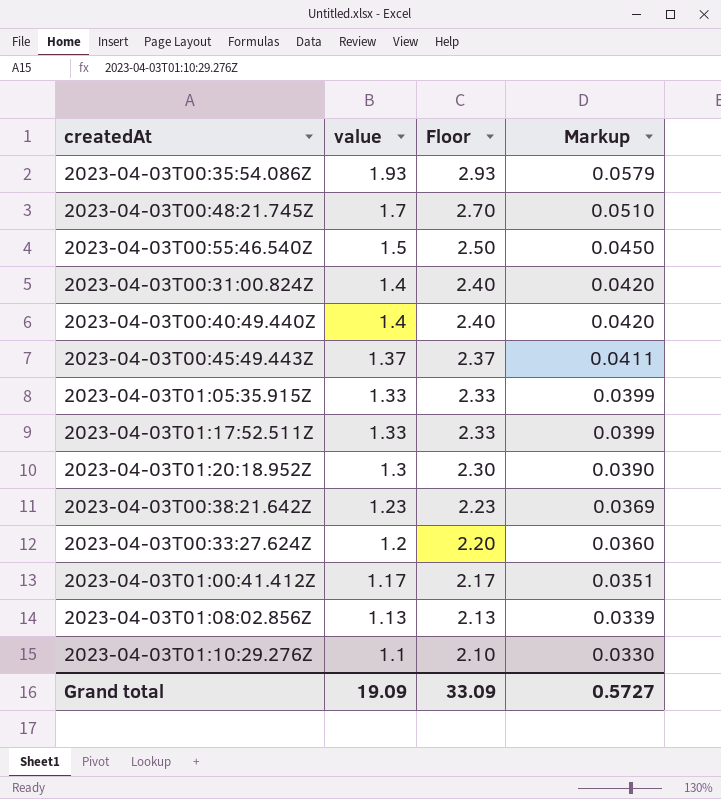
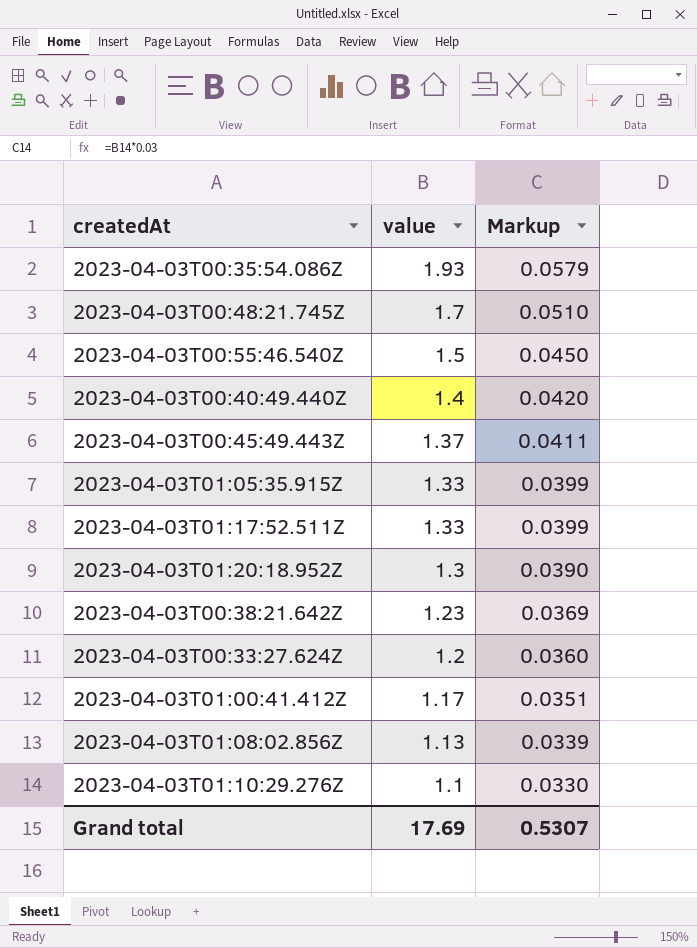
column Floor | formula: [value] + 1 -> none
row 2023-04-03T00:31:00.824Z: 1.4 | 2.40 | 0.0420 -> none
Grand total | value: 19.09 -> 17.69
Grand total | Markup: 0.5727 -> 0.5307

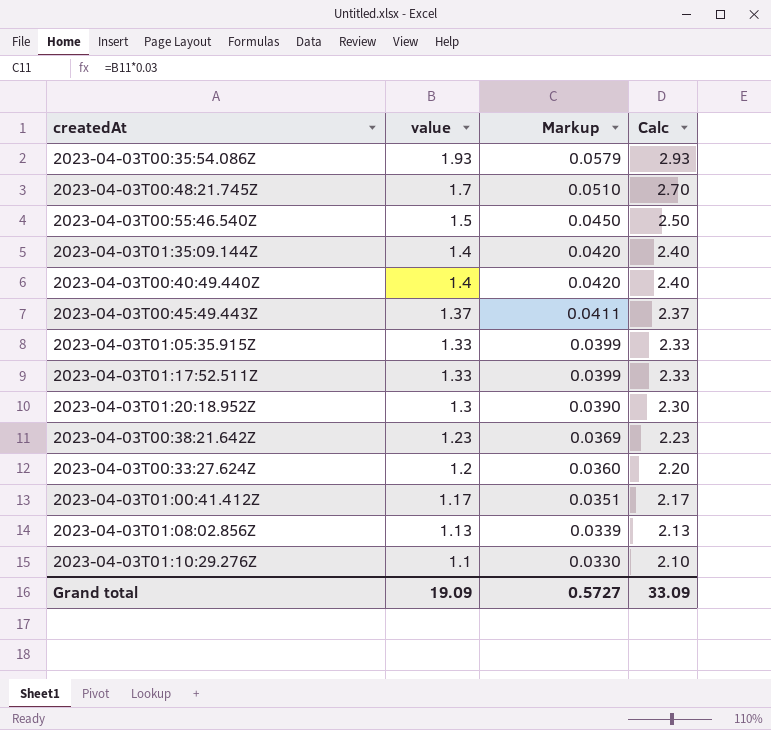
column Calc | formula: none -> [value] + 1
row 2023-04-03T01:35:09.144Z: none -> 1.4 | 0.0420 | 2.40
Grand total | value: 17.69 -> 19.09
Grand total | Markup: 0.5307 -> 0.5727

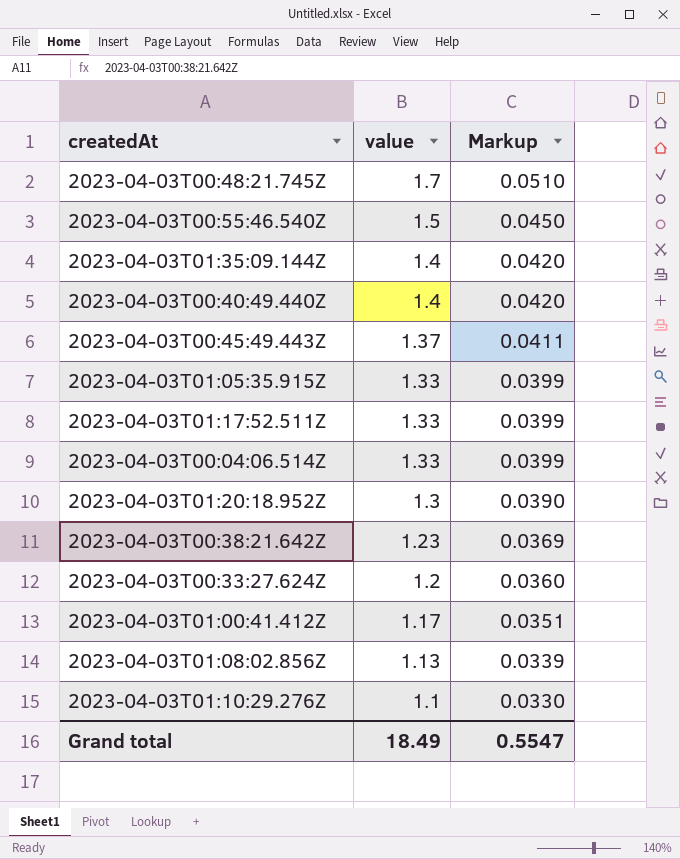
column Calc | formula: [value] + 1 -> none
row 2023-04-03T00:35:54.086Z: 1.93 | 0.0579 | 2.93 -> none
row 2023-04-03T00:04:06.514Z: none -> 1.33 | 0.0399
Grand total | value: 19.09 -> 18.49
Grand total | Markup: 0.5727 -> 0.5547

